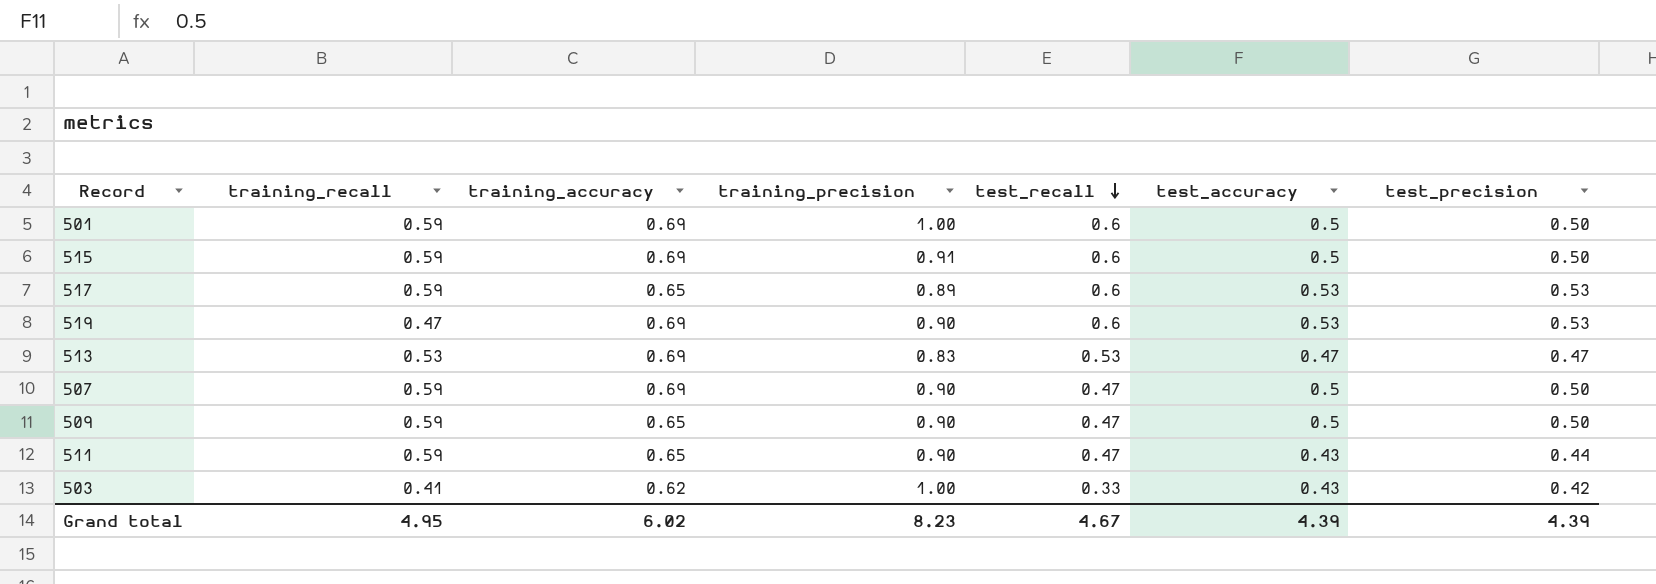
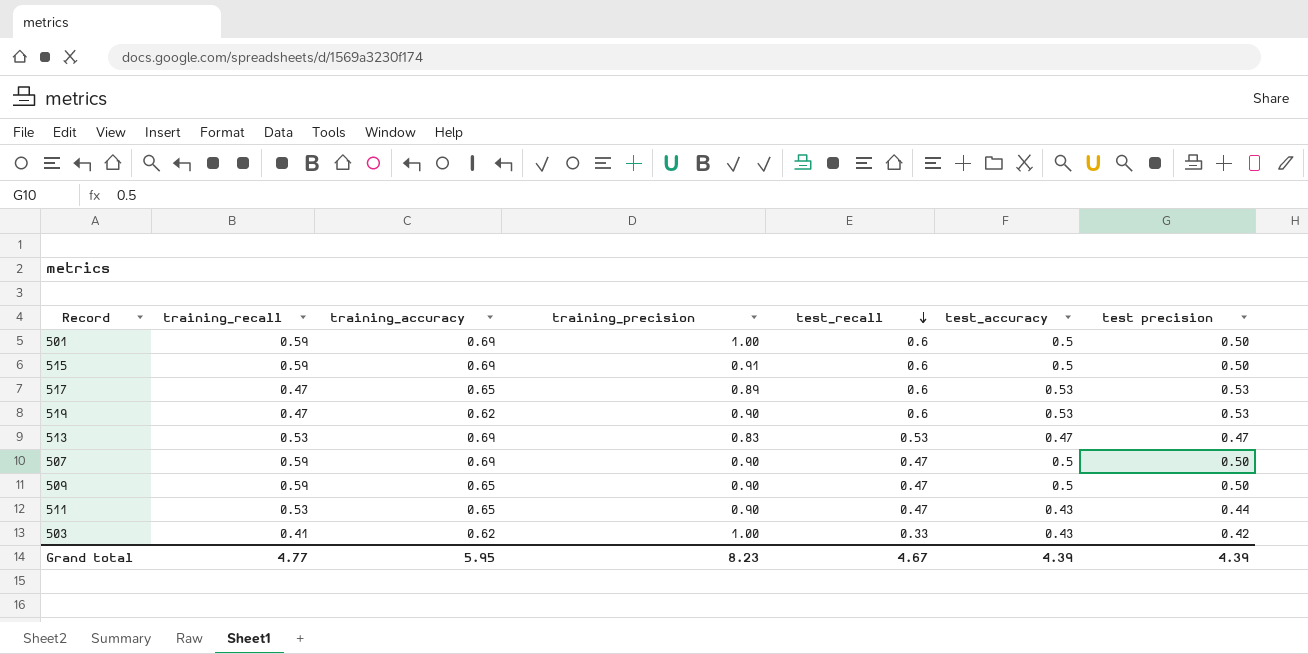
column name: test_precision -> test precision
517 | training_recall: 0.59 -> 0.47
519 | training_accuracy: 0.69 -> 0.62
511 | training_recall: 0.59 -> 0.53
Grand total | training_recall: 4.95 -> 4.77
Grand total | training_accuracy: 6.02 -> 5.95

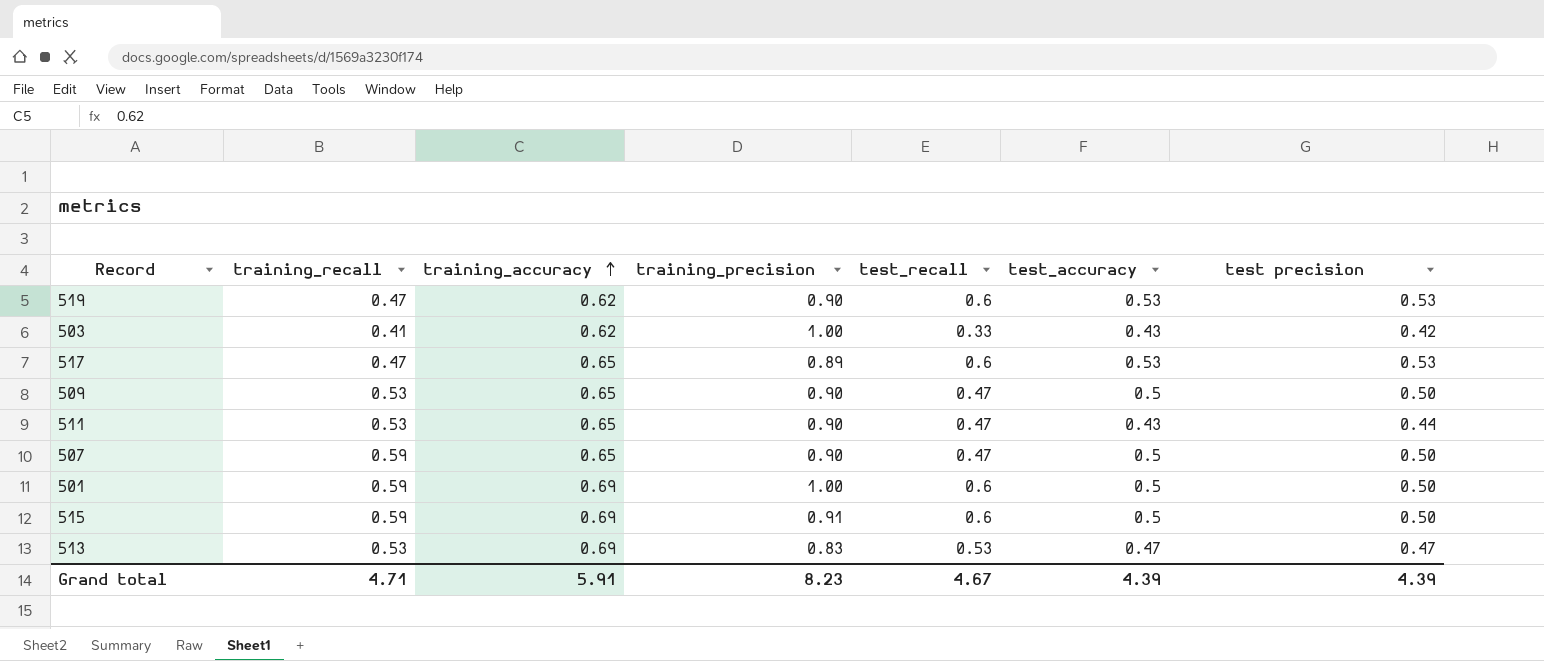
row order: test_recall descending -> training_accuracy ascending
509 | training_recall: 0.59 -> 0.53
507 | training_accuracy: 0.69 -> 0.65
Grand total | training_recall: 4.77 -> 4.71
Grand total | training_accuracy: 5.95 -> 5.91

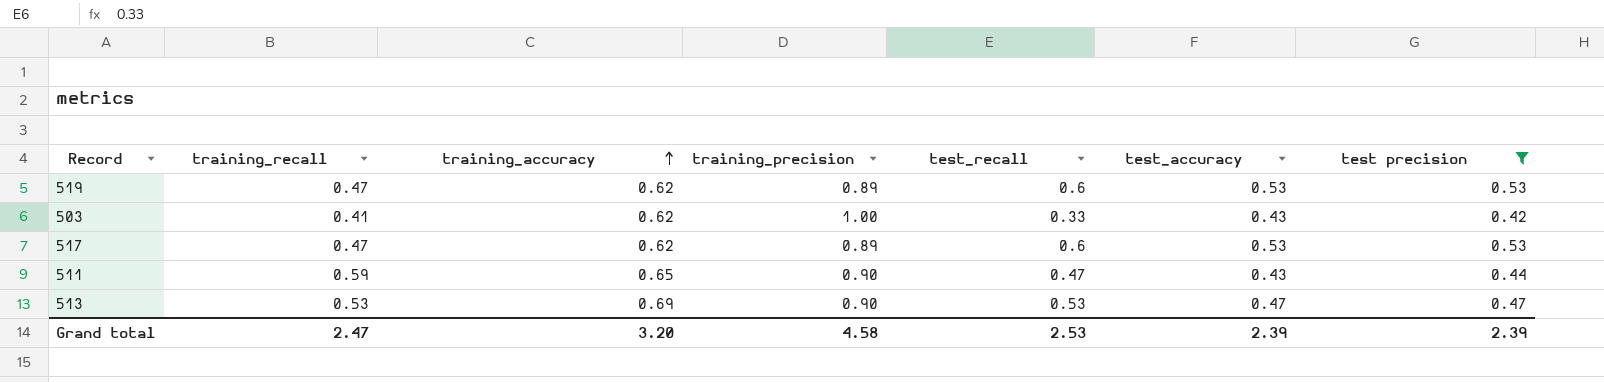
filter: none -> test precision != 0.50
519 | training_precision: 0.90 -> 0.89
517 | training_accuracy: 0.65 -> 0.62
511 | training_recall: 0.53 -> 0.59
513 | training_precision: 0.83 -> 0.90
Grand total | training_recall: 4.71 -> 2.47
Grand total | training_accuracy: 5.91 -> 3.20
Grand total | training_precision: 8.23 -> 4.58
Grand total | test_recall: 4.67 -> 2.53
Grand total | test_accuracy: 4.39 -> 2.39
Grand total | test precision: 4.39 -> 2.39

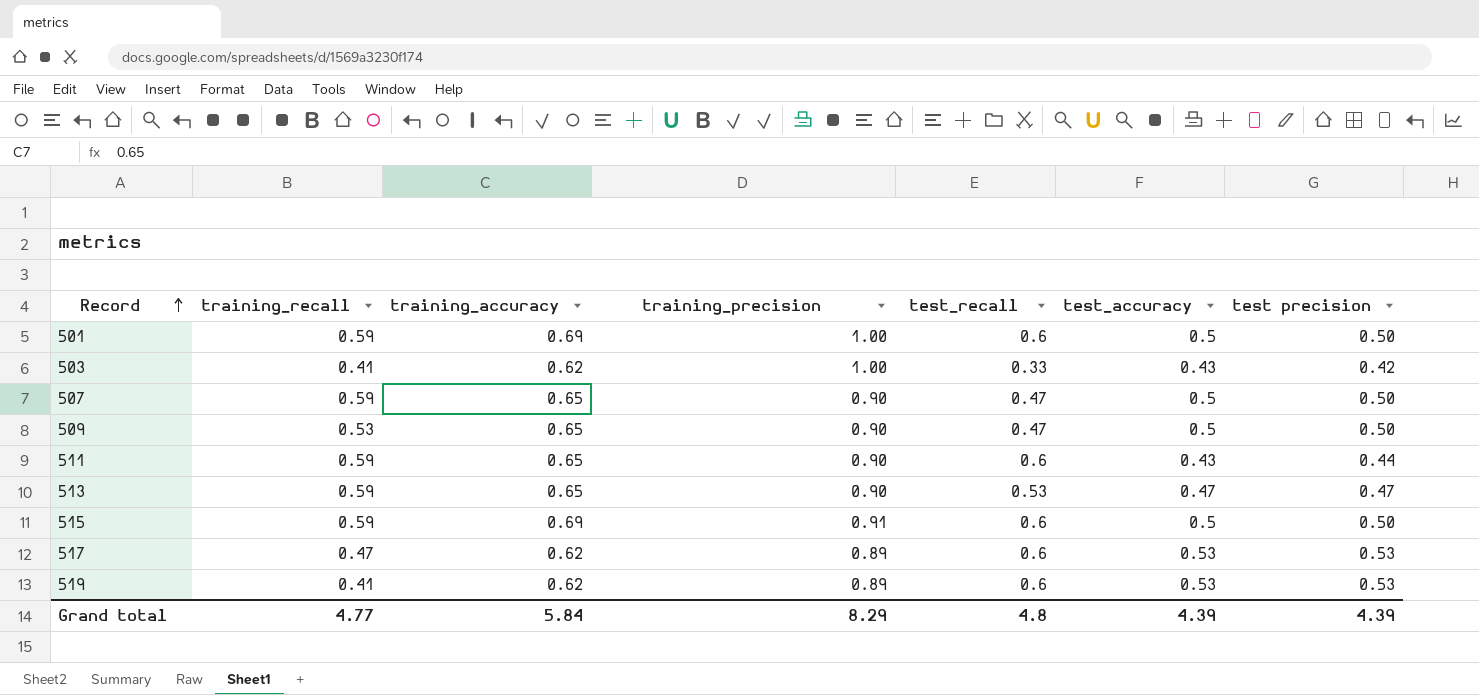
filter: test precision != 0.50 -> none
row order: training_accuracy ascending -> Record ascending
511 | test_recall: 0.47 -> 0.6
513 | training_recall: 0.53 -> 0.59
513 | training_accuracy: 0.69 -> 0.65
519 | training_recall: 0.47 -> 0.41
Grand total | training_recall: 2.47 -> 4.77
Grand total | training_accuracy: 3.20 -> 5.84
Grand total | training_precision: 4.58 -> 8.29
Grand total | test_recall: 2.53 -> 4.8
Grand total | test_accuracy: 2.39 -> 4.39
Grand total | test precision: 2.39 -> 4.39

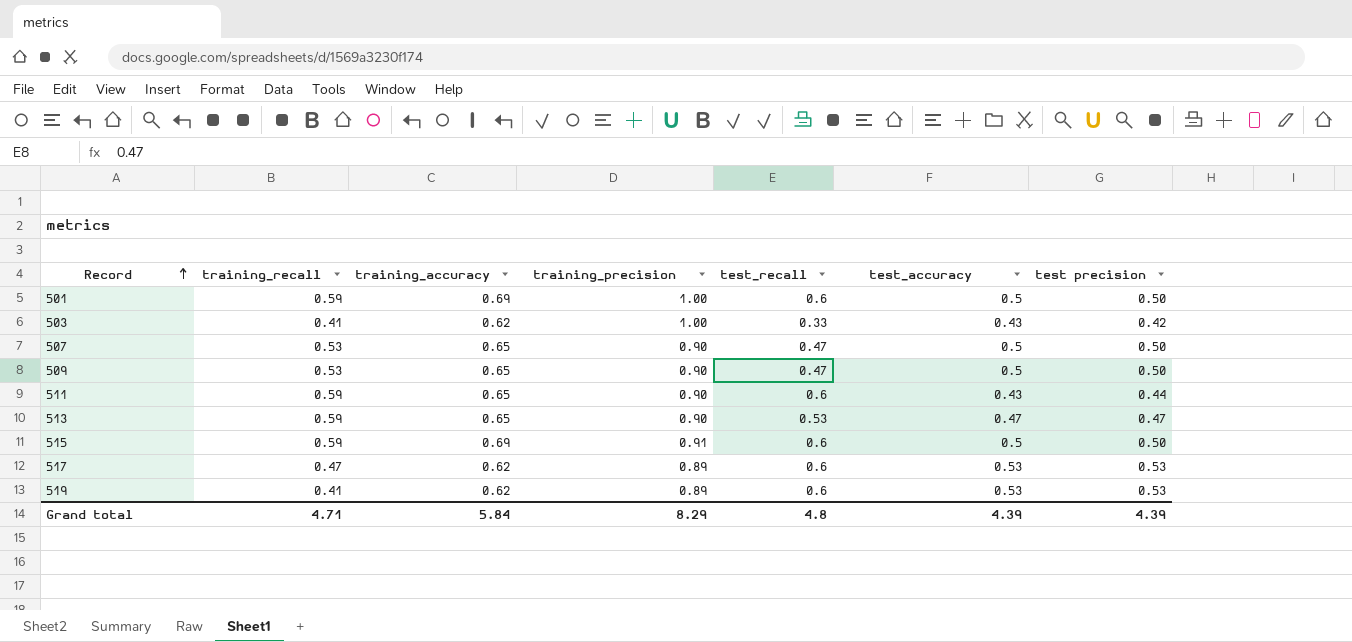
507 | training_recall: 0.59 -> 0.53
Grand total | training_recall: 4.77 -> 4.71

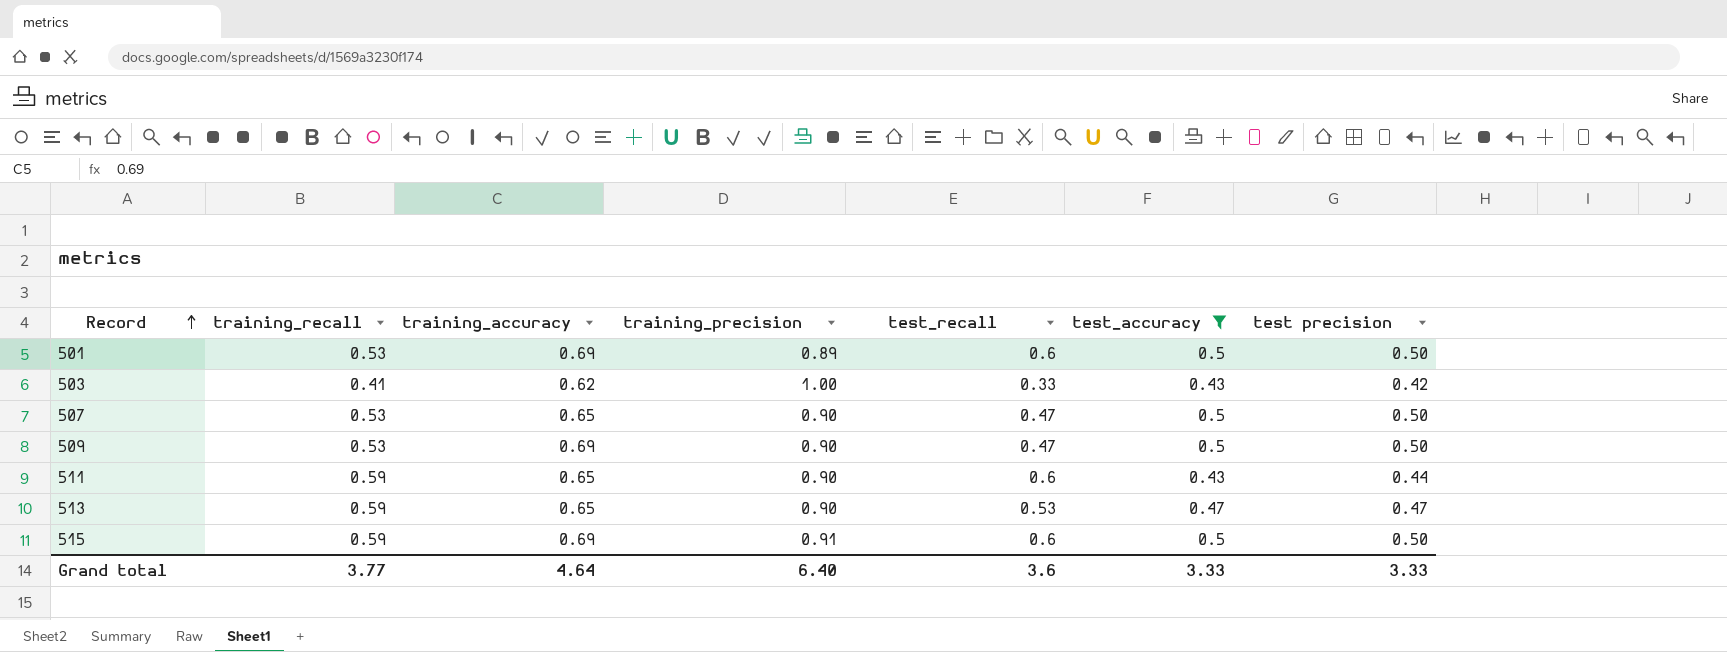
filter: none -> test_accuracy != 0.53
501 | training_recall: 0.59 -> 0.53
501 | training_precision: 1.00 -> 0.89
509 | training_accuracy: 0.65 -> 0.69
Grand total | training_recall: 4.71 -> 3.77
Grand total | training_accuracy: 5.84 -> 4.64
Grand total | training_precision: 8.29 -> 6.40
Grand total | test_recall: 4.8 -> 3.6
Grand total | test_accuracy: 4.39 -> 3.33
Grand total | test precision: 4.39 -> 3.33

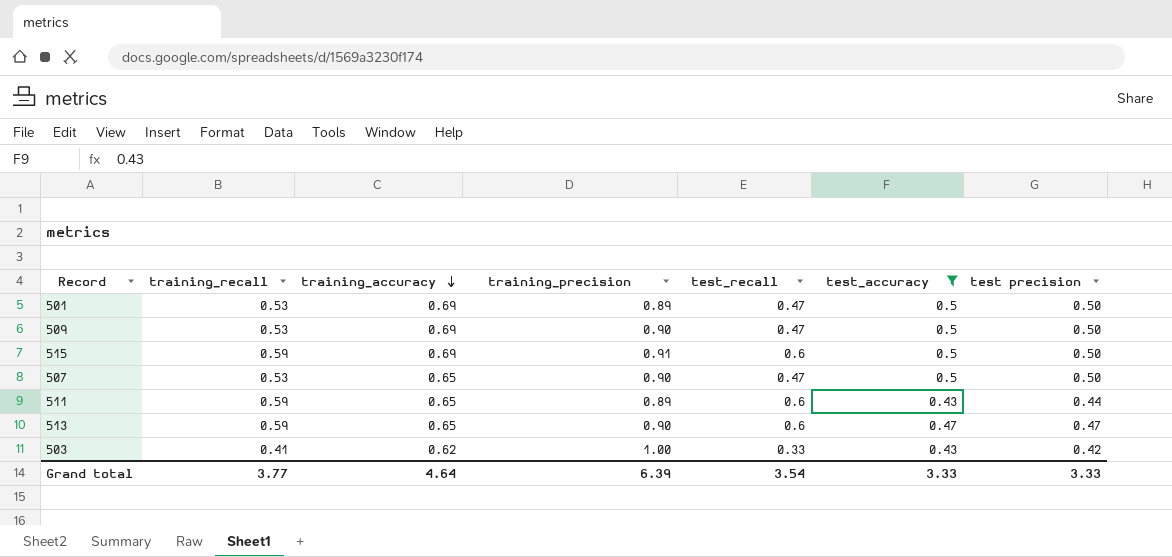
row order: Record ascending -> training_accuracy descending
501 | test_recall: 0.6 -> 0.47
511 | training_precision: 0.90 -> 0.89
513 | test_recall: 0.53 -> 0.6
Grand total | training_precision: 6.40 -> 6.39
Grand total | test_recall: 3.6 -> 3.54

